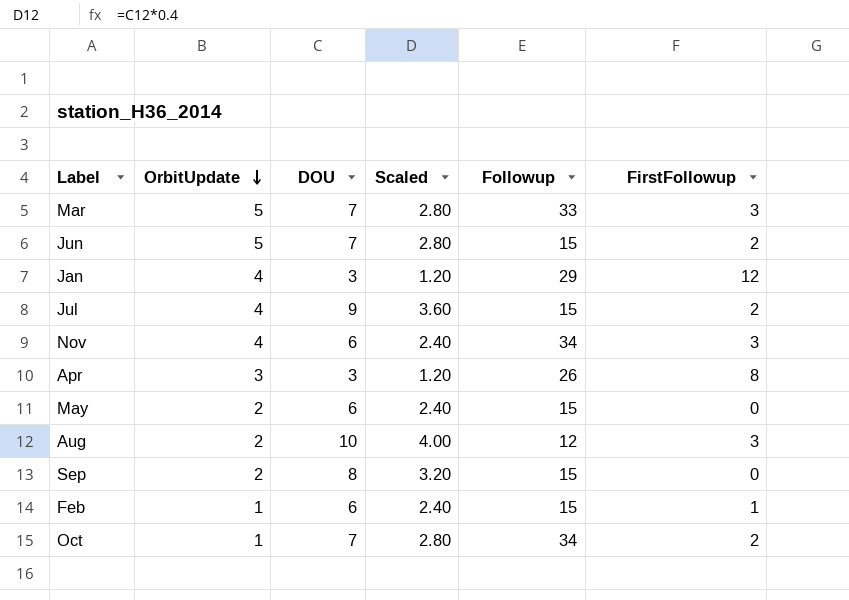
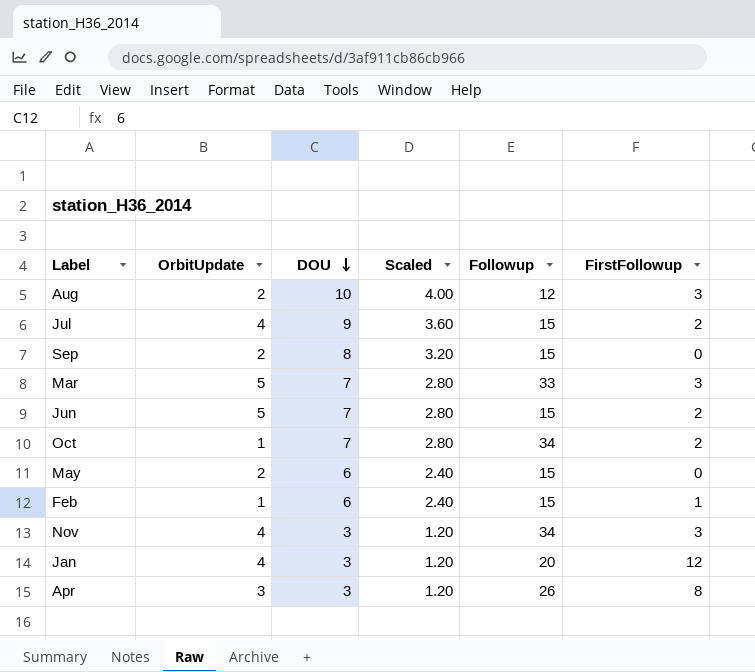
row order: OrbitUpdate descending -> DOU descending
Nov | DOU: 6 -> 3
Nov | Scaled: 2.40 -> 1.20
Jan | Followup: 29 -> 20

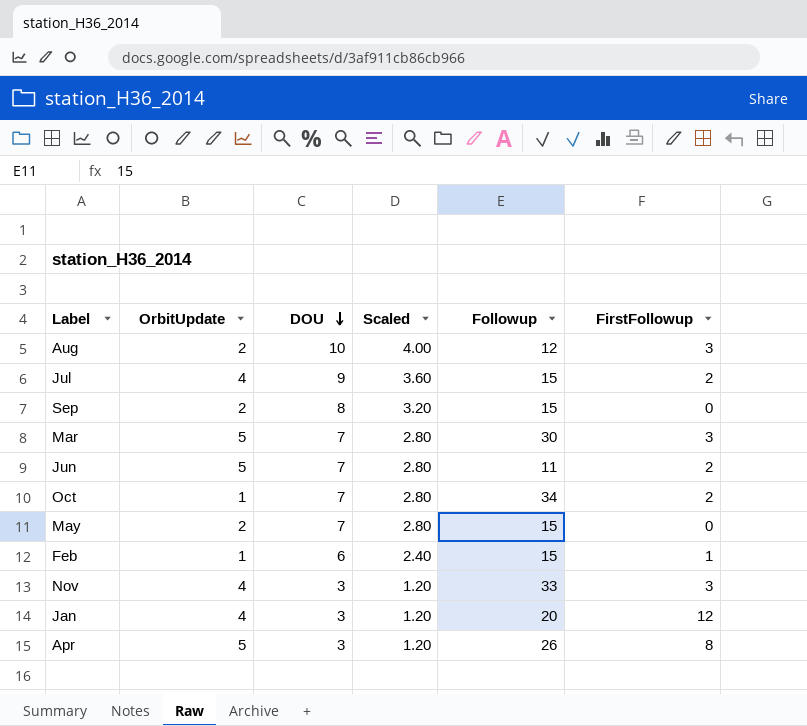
Mar | Followup: 33 -> 30
Jun | Followup: 15 -> 11
May | DOU: 6 -> 7
May | Scaled: 2.40 -> 2.80
Nov | Followup: 34 -> 33
Apr | OrbitUpdate: 3 -> 5

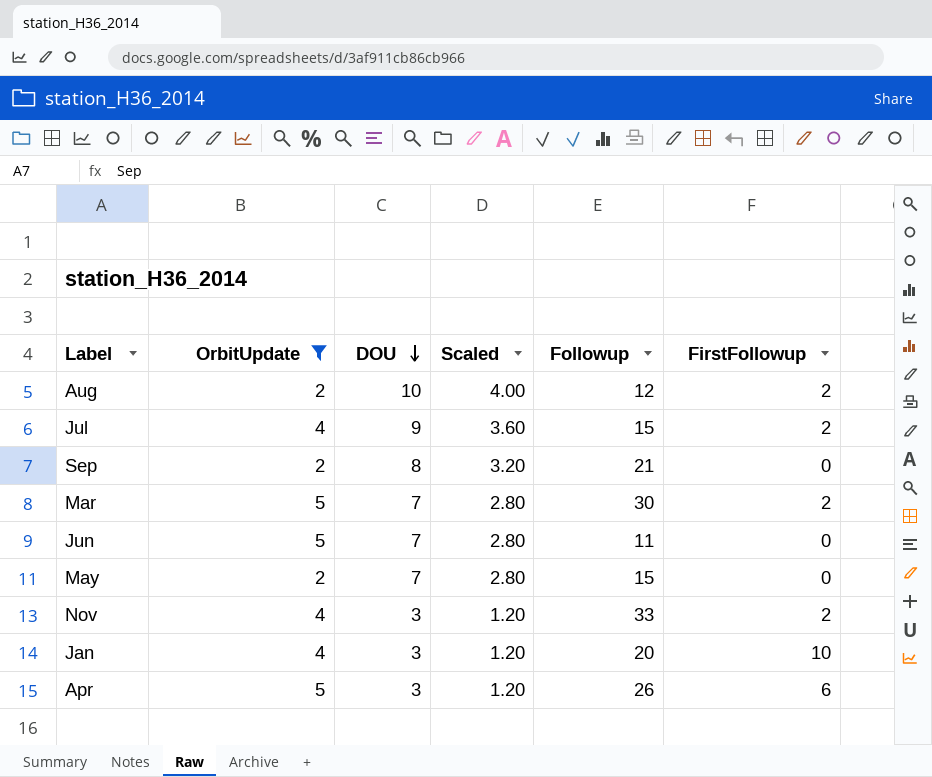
filter: none -> OrbitUpdate != 1
Aug | FirstFollowup: 3 -> 2
Sep | Followup: 15 -> 21
Mar | FirstFollowup: 3 -> 2
Jun | FirstFollowup: 2 -> 0
Nov | FirstFollowup: 3 -> 2
Jan | FirstFollowup: 12 -> 10
Apr | FirstFollowup: 8 -> 6

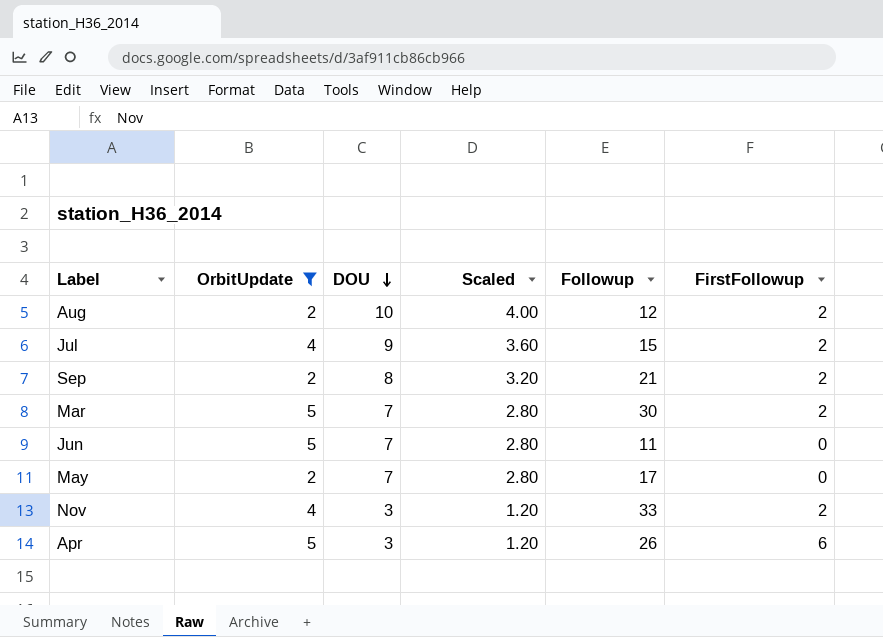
row Jan: 4 | 3 | 1.20 | 20 | 10 -> none
Sep | FirstFollowup: 0 -> 2
May | Followup: 15 -> 17

